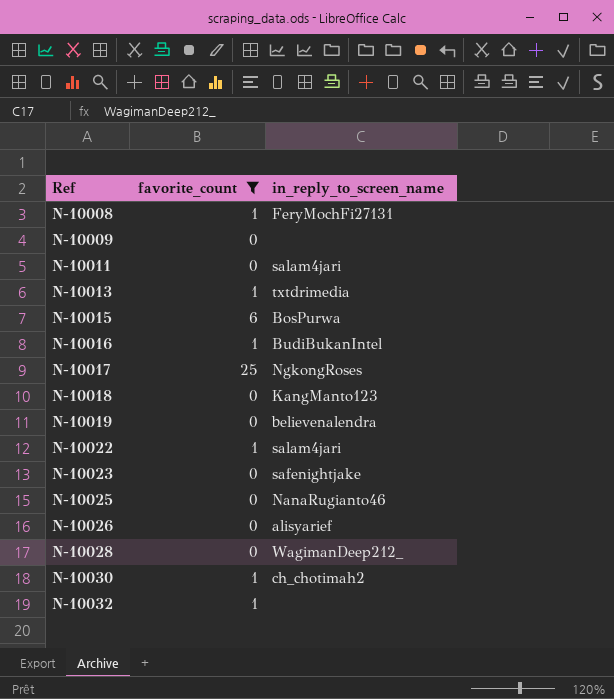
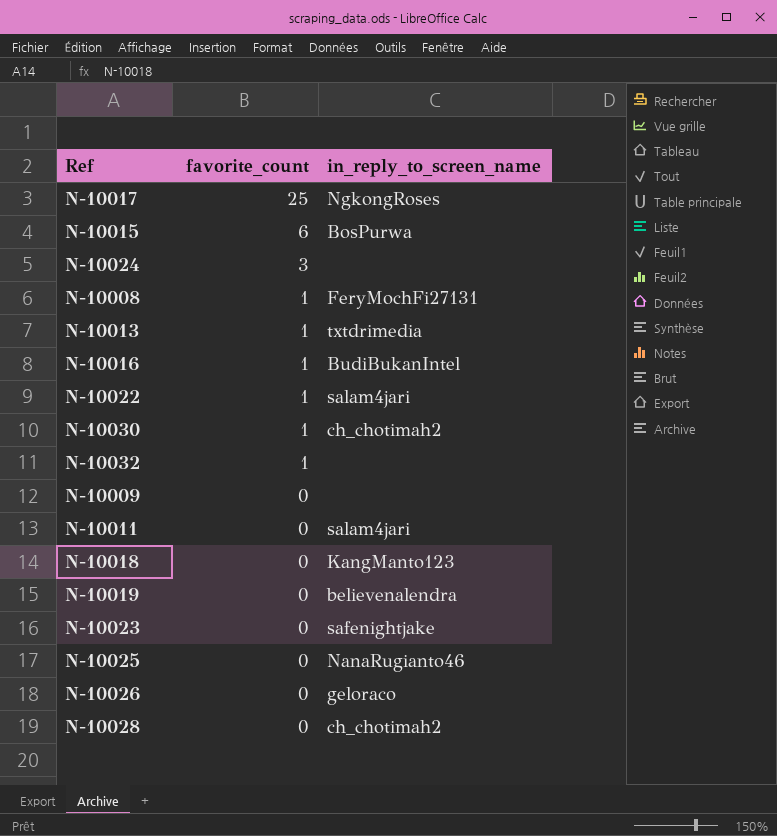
filter: favorite_count != 3 -> none
row order: Ref ascending -> favorite_count descending
N-10026 | in_reply_to_screen_name: alisyarief -> geloraco
N-10028 | in_reply_to_screen_name: WagimanDeep212_ -> ch_chotimah2

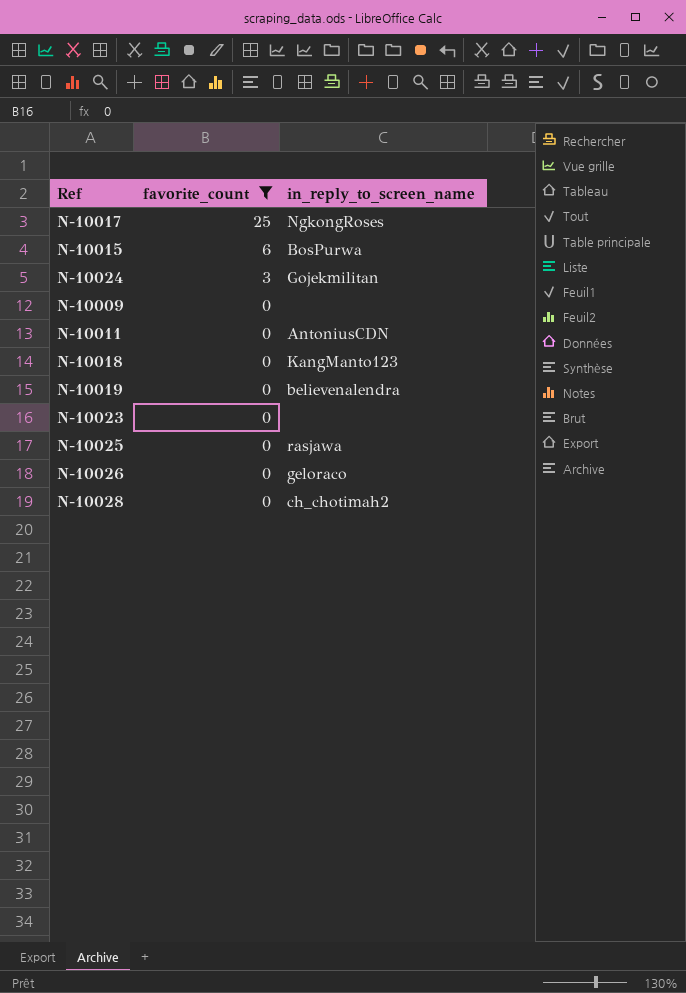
filter: none -> favorite_count != 1
N-10024 | in_reply_to_screen_name: none -> Gojekmilitan
N-10011 | in_reply_to_screen_name: salam4jari -> AntoniusCDN
N-10023 | in_reply_to_screen_name: safenightjake -> none
N-10025 | in_reply_to_screen_name: NanaRugianto46 -> rasjawa

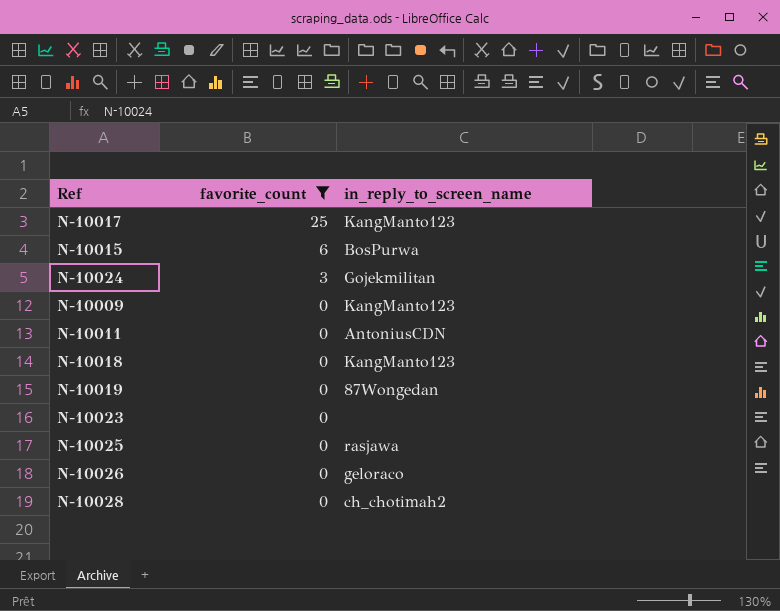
N-10017 | in_reply_to_screen_name: NgkongRoses -> KangManto123
N-10009 | in_reply_to_screen_name: none -> KangManto123
N-10019 | in_reply_to_screen_name: believenalendra -> 87Wongedan

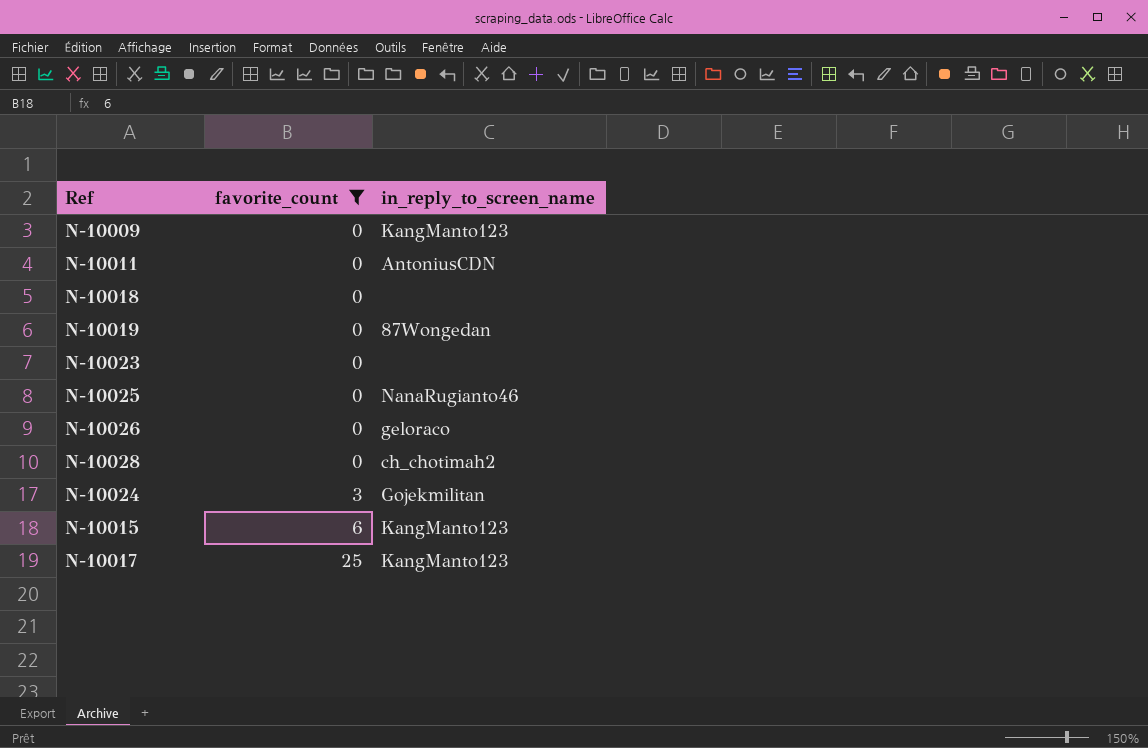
row order: favorite_count descending -> favorite_count ascending
N-10018 | in_reply_to_screen_name: KangManto123 -> none
N-10025 | in_reply_to_screen_name: rasjawa -> NanaRugianto46
N-10015 | in_reply_to_screen_name: BosPurwa -> KangManto123

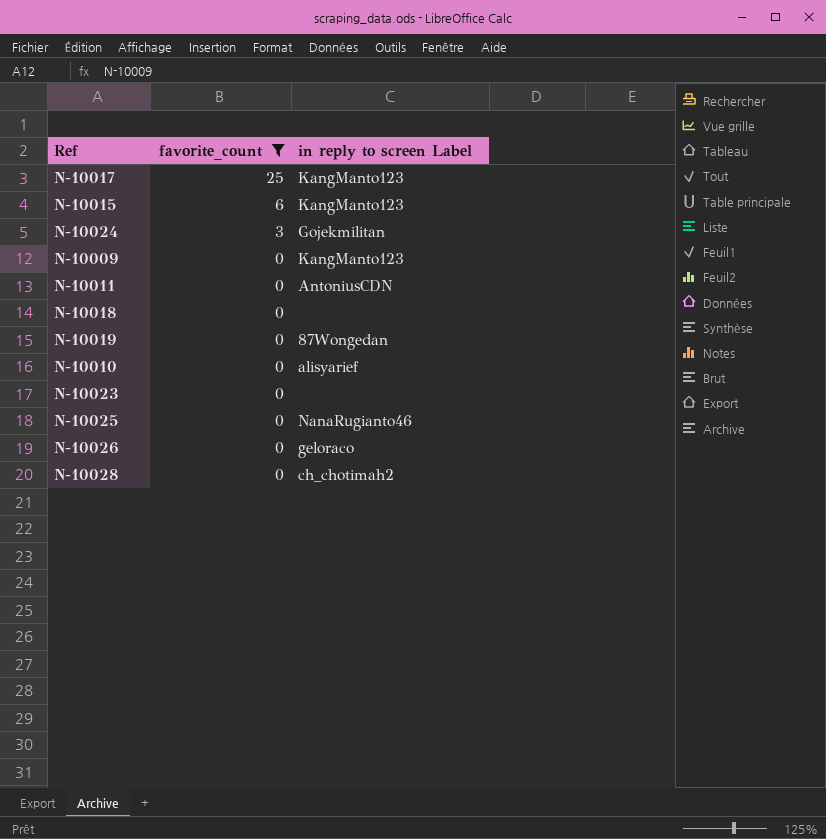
row order: favorite_count ascending -> favorite_count descending
column name: in_reply_to_screen_name -> in reply to screen Label
row N-10010: none -> 0 | alisyarief

